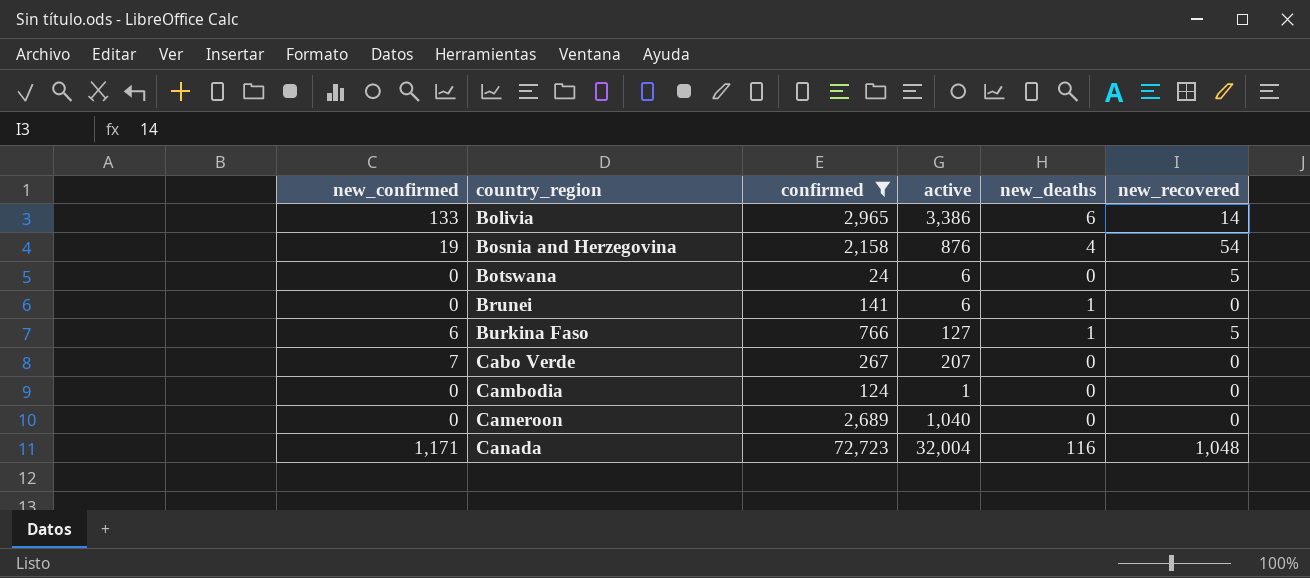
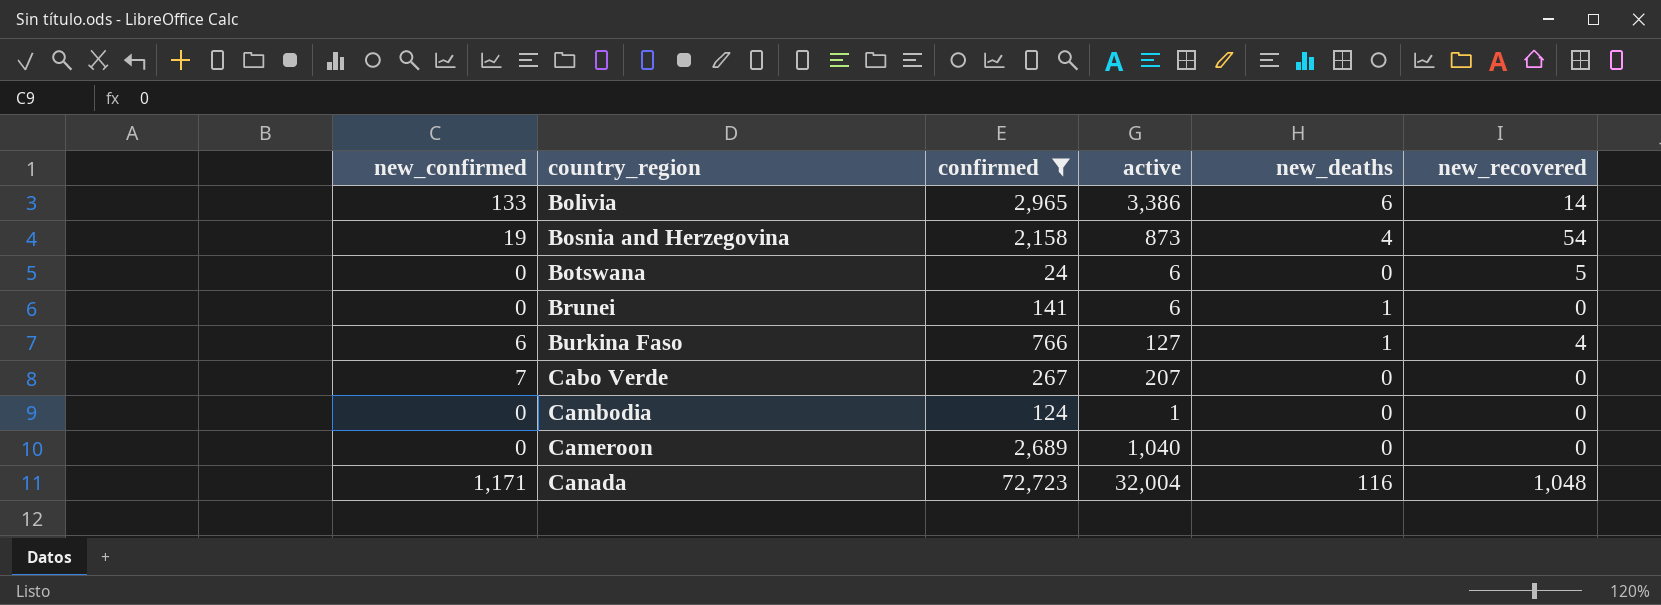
Bosnia and Herzegovina | active: 876 -> 873
Burkina Faso | new_recovered: 5 -> 4

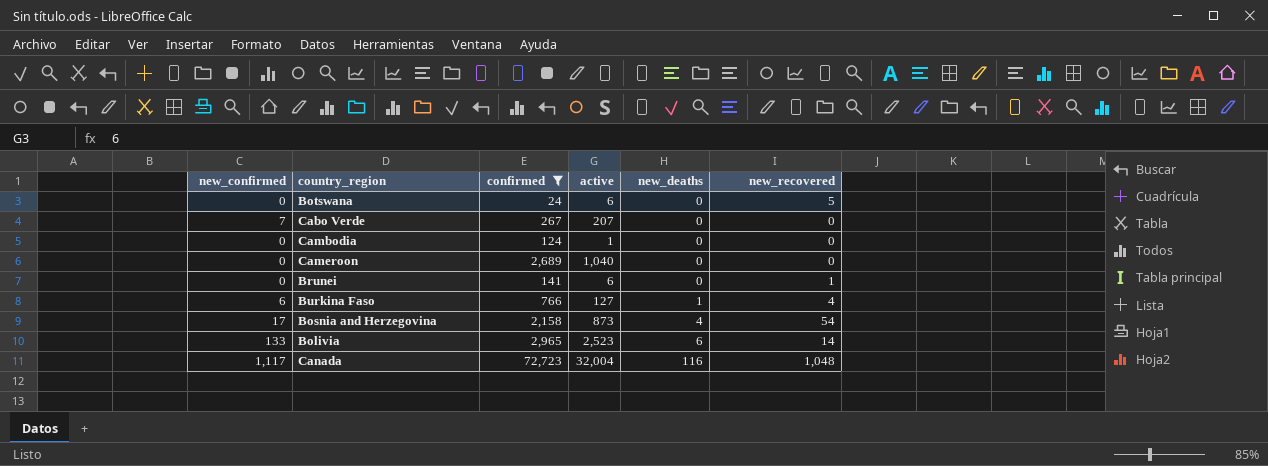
row order: country_region ascending -> new_deaths ascending
Brunei | new_deaths: 1 -> 0
Brunei | new_recovered: 0 -> 1
Bosnia and Herzegovina | new_confirmed: 19 -> 17
Bolivia | active: 3,386 -> 2,523
Canada | new_confirmed: 1,171 -> 1,117

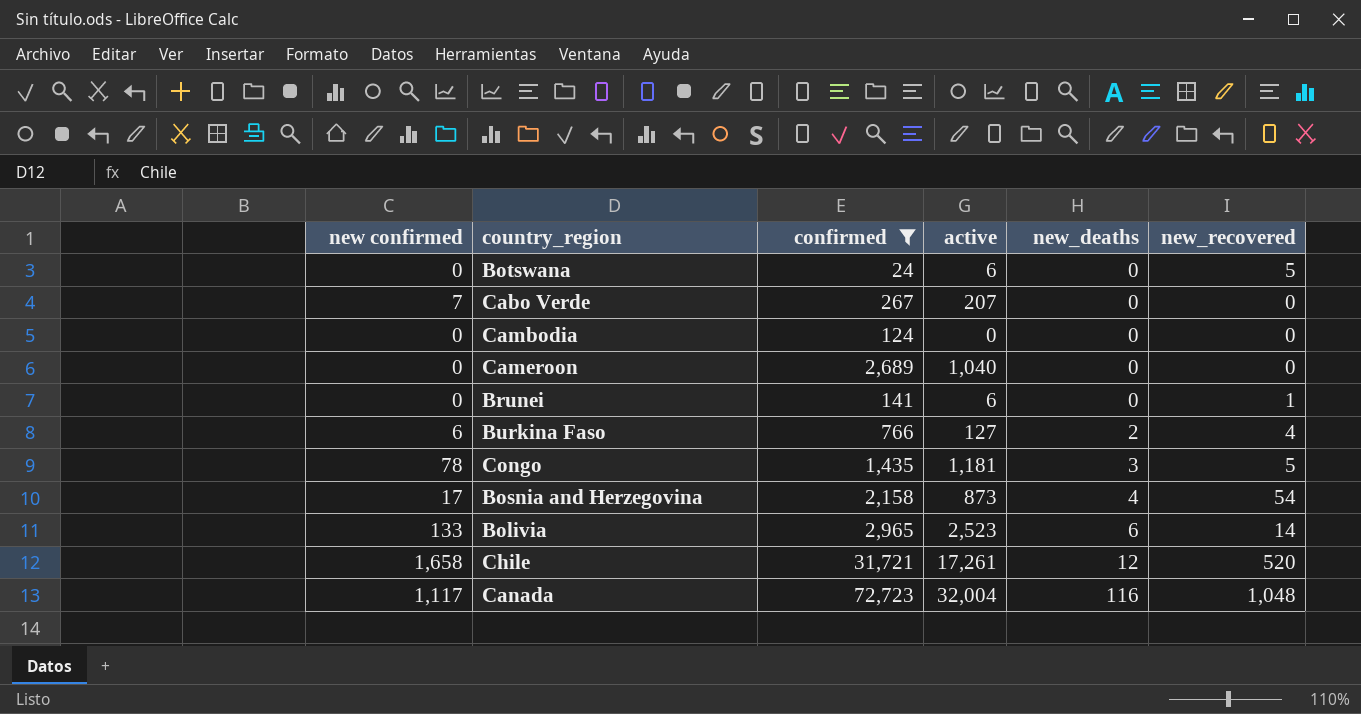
column name: new_confirmed -> new confirmed
Cambodia | active: 1 -> 0
Burkina Faso | new_deaths: 1 -> 2
row Congo: none -> 78 | 1,435 | 1,181 | 3 | 5
row Chile: none -> 1,658 | 31,721 | 17,261 | 12 | 520

